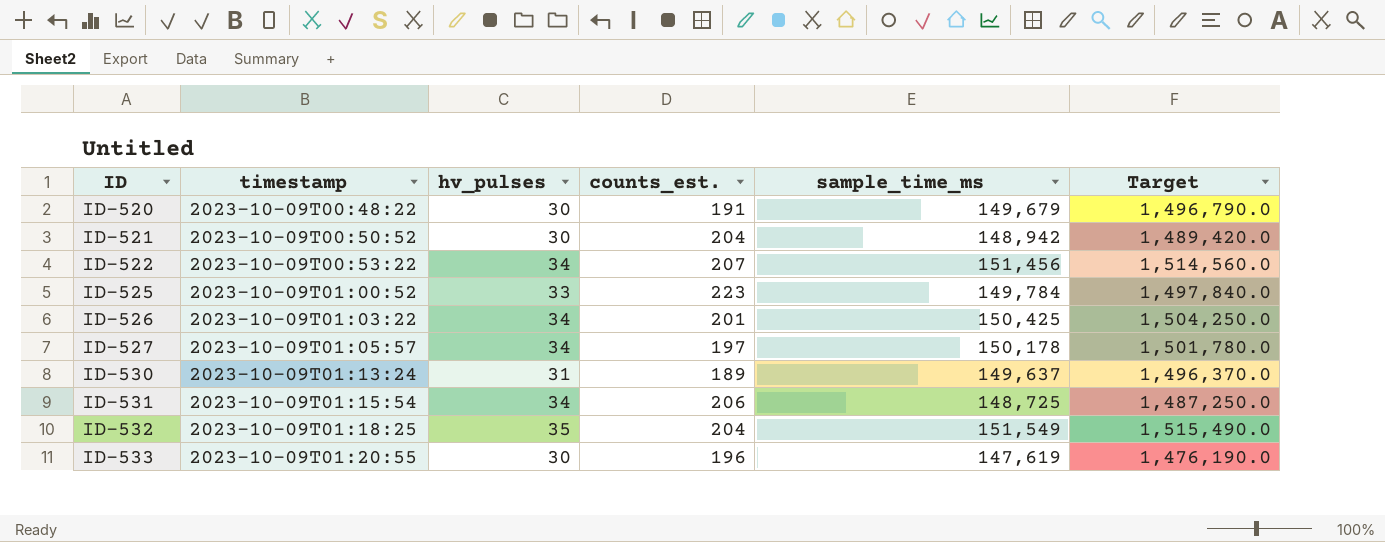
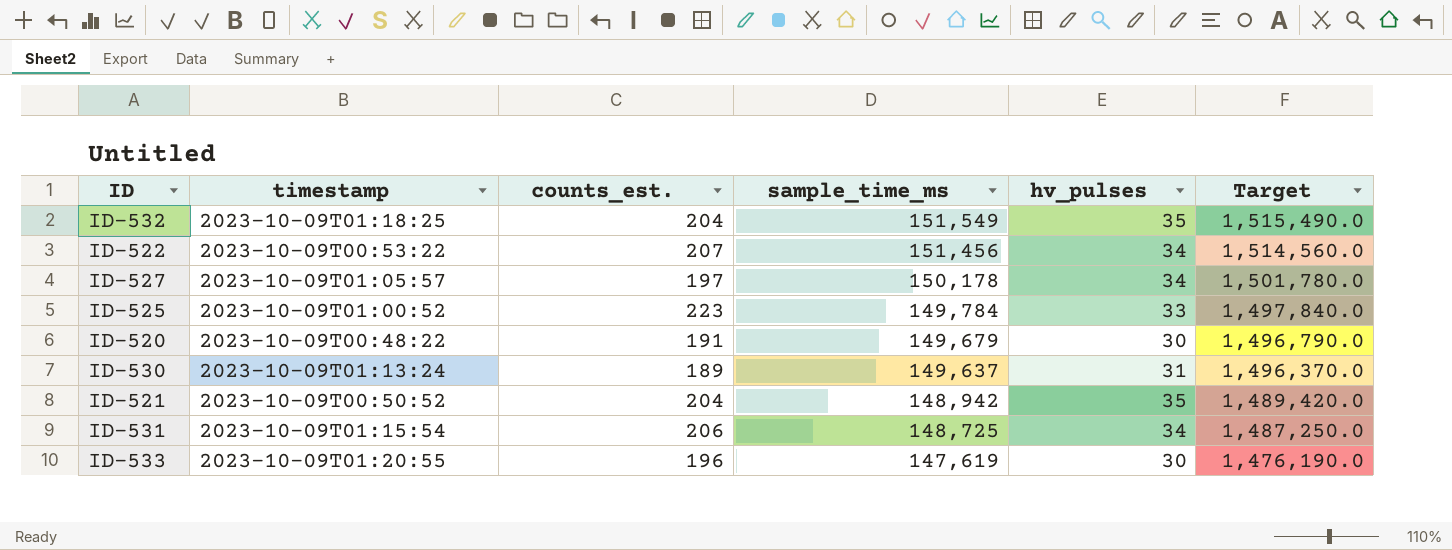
row order: ID ascending -> sample_time_ms descending
column hv_pulses | position: 3 -> 5
row ID-526: 2023-10-09T01:03:22 | 34 | 201 | 150,425 | 1,504,250.0 -> none
ID-521 | hv_pulses: 30 -> 35

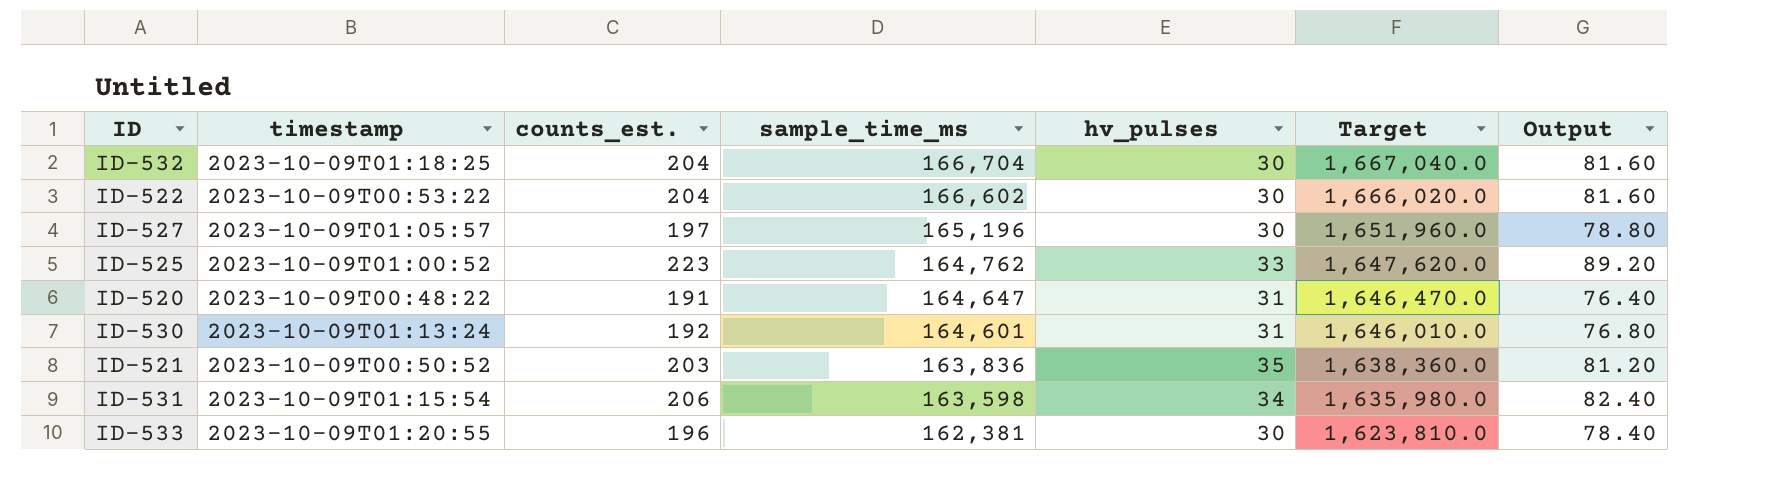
column Output | formula: none -> [counts_est.] * 0.4
ID-532 | sample_time_ms: 151,549 -> 166,704
ID-532 | hv_pulses: 35 -> 30
ID-532 | Target: 1,515,490.0 -> 1,667,040.0
ID-522 | counts_est.: 207 -> 204
ID-522 | sample_time_ms: 151,456 -> 166,602
ID-522 | hv_pulses: 34 -> 30
ID-522 | Target: 1,514,560.0 -> 1,666,020.0
ID-527 | sample_time_ms: 150,178 -> 165,196
ID-527 | hv_pulses: 34 -> 30
ID-527 | Target: 1,501,780.0 -> 1,651,960.0
ID-525 | sample_time_ms: 149,784 -> 164,762
ID-525 | Target: 1,497,840.0 -> 1,647,620.0
ID-520 | sample_time_ms: 149,679 -> 164,647
ID-520 | hv_pulses: 30 -> 31
ID-520 | Target: 1,496,790.0 -> 1,646,470.0
ID-530 | counts_est.: 189 -> 192
ID-530 | sample_time_ms: 149,637 -> 164,601
ID-530 | Target: 1,496,370.0 -> 1,646,010.0
ID-521 | counts_est.: 204 -> 203
ID-521 | sample_time_ms: 148,942 -> 163,836
ID-521 | Target: 1,489,420.0 -> 1,638,360.0
ID-531 | sample_time_ms: 148,725 -> 163,598
ID-531 | Target: 1,487,250.0 -> 1,635,980.0
ID-533 | sample_time_ms: 147,619 -> 162,381
ID-533 | Target: 1,476,190.0 -> 1,623,810.0

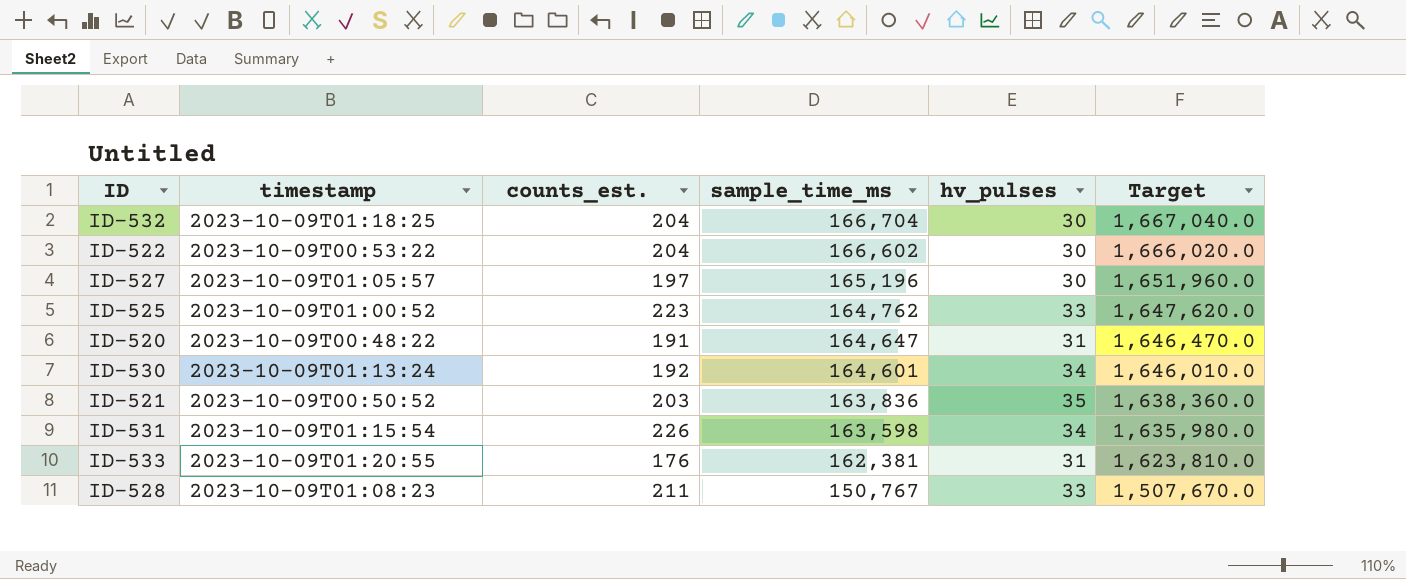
column Output | formula: [counts_est.] * 0.4 -> none
ID-530 | hv_pulses: 31 -> 34
ID-531 | counts_est.: 206 -> 226
ID-533 | counts_est.: 196 -> 176
ID-533 | hv_pulses: 30 -> 31
row ID-528: none -> 2023-10-09T01:08:23 | 211 | 150,767 | 33 | 1,507,670.0

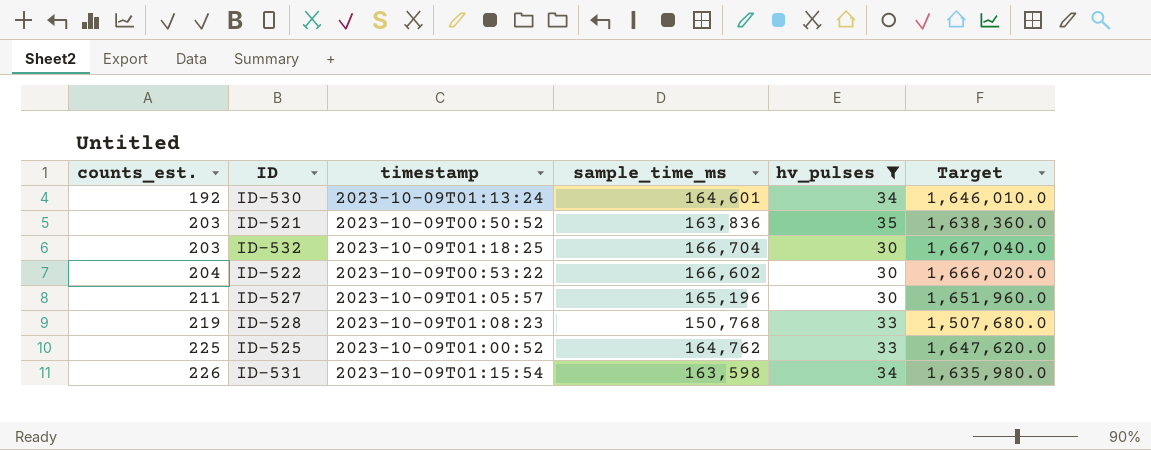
filter: none -> hv_pulses != 31
row order: sample_time_ms descending -> counts_est. ascending
column counts_est. | position: 3 -> 1
ID-532 | counts_est.: 204 -> 203
ID-527 | counts_est.: 197 -> 211
ID-528 | counts_est.: 211 -> 219
ID-528 | sample_time_ms: 150,767 -> 150,768
ID-528 | Target: 1,507,670.0 -> 1,507,680.0
ID-525 | counts_est.: 223 -> 225

